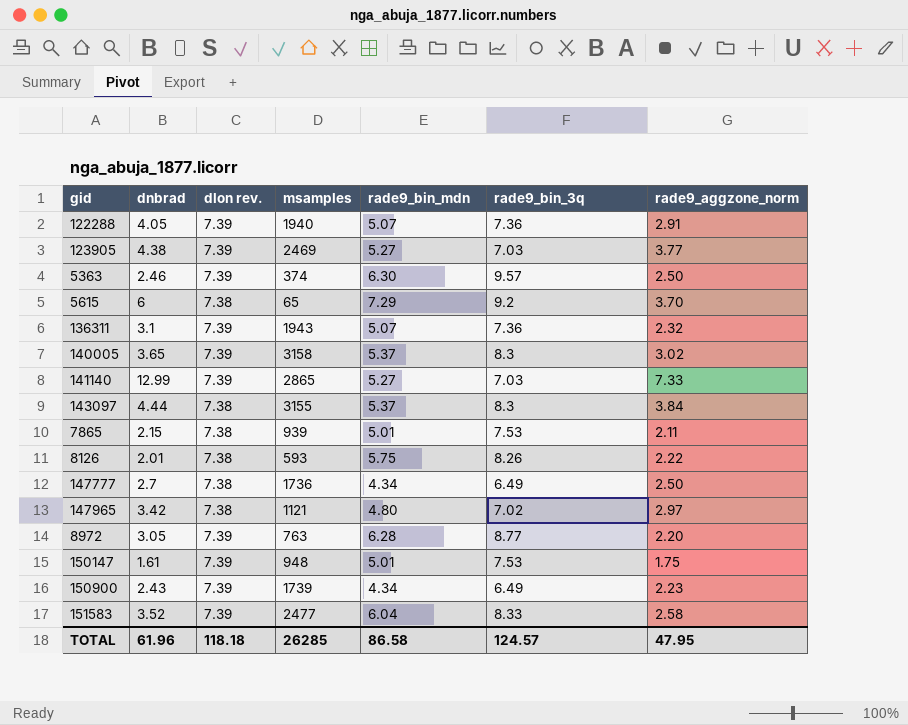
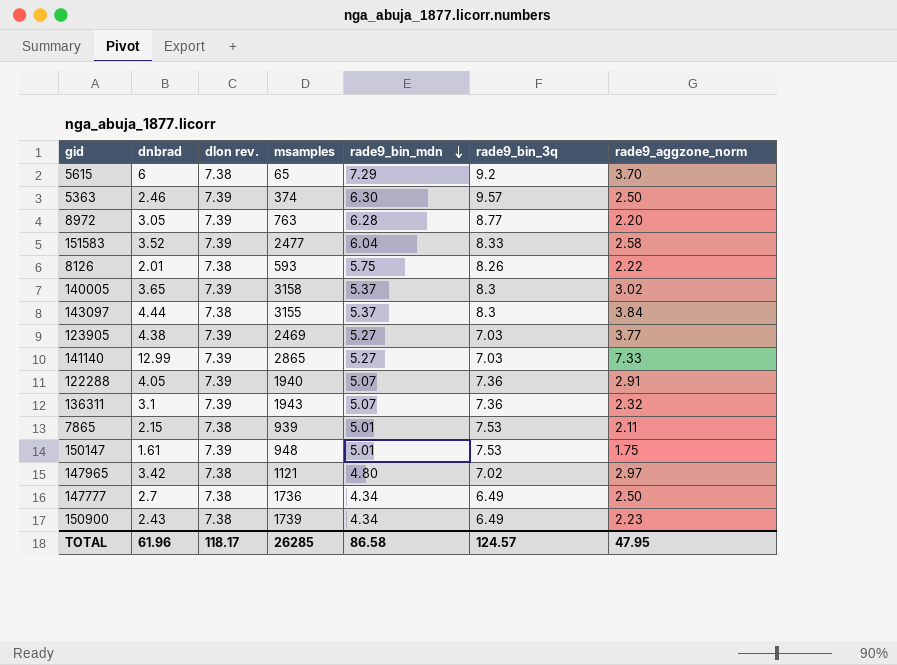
row order: none -> rade9_bin_mdn descending
150900 | dlon rev.: 7.39 -> 7.38
TOTAL | dlon rev.: 118.18 -> 118.17

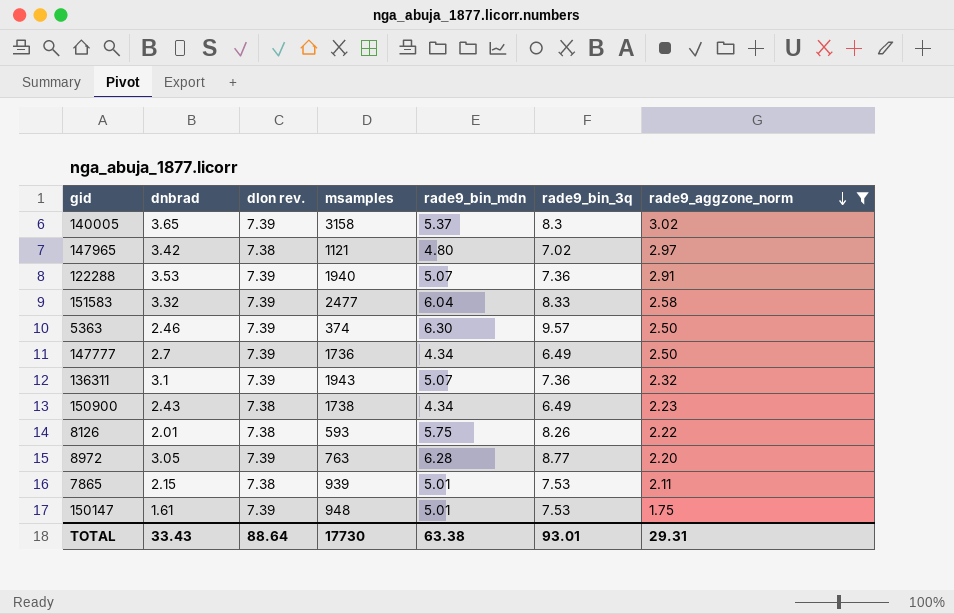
filter: none -> rade9_aggzone_norm <= 3.02
row order: rade9_bin_mdn descending -> rade9_aggzone_norm descending
122288 | dnbrad: 4.05 -> 3.53
151583 | dnbrad: 3.52 -> 3.32
147777 | dlon rev.: 7.38 -> 7.39
150900 | msamples: 1739 -> 1738
TOTAL | dnbrad: 61.96 -> 33.43
TOTAL | dlon rev.: 118.17 -> 88.64
TOTAL | msamples: 26285 -> 17730
TOTAL | rade9_bin_mdn: 86.58 -> 63.38
TOTAL | rade9_bin_3q: 124.57 -> 93.01
TOTAL | rade9_aggzone_norm: 47.95 -> 29.31

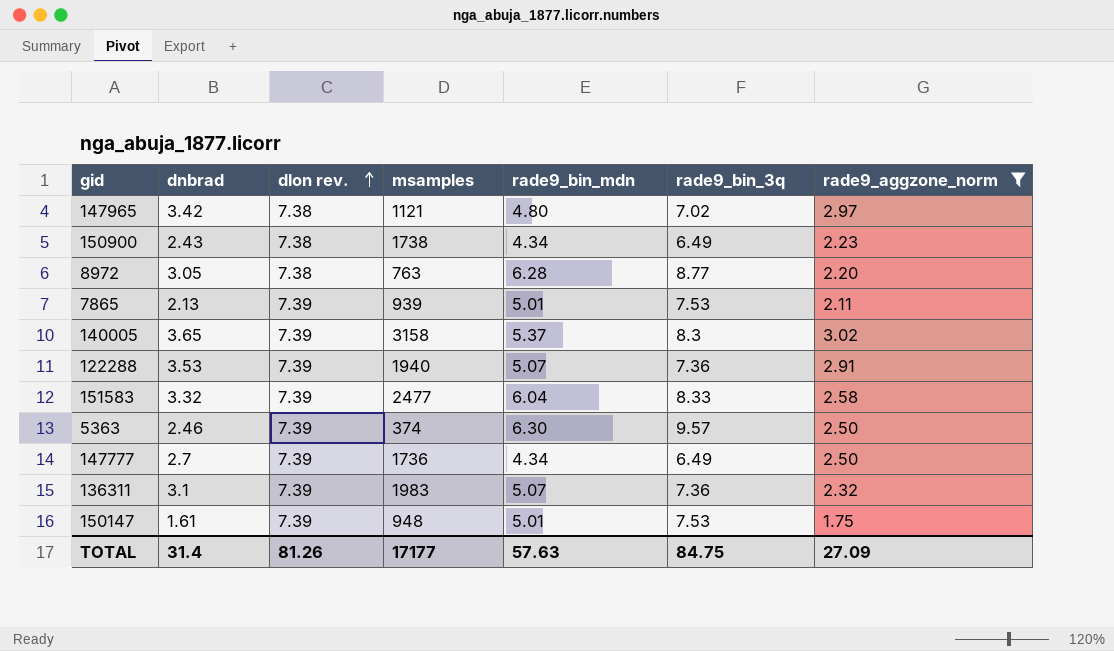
row order: rade9_aggzone_norm descending -> dlon rev. ascending
row 8126: 2.01 | 7.38 | 593 | 5.75 | 8.26 | 2.22 -> none
8972 | dlon rev.: 7.39 -> 7.38
7865 | dnbrad: 2.15 -> 2.13
7865 | dlon rev.: 7.38 -> 7.39
136311 | msamples: 1943 -> 1983
TOTAL | dnbrad: 33.43 -> 31.4
TOTAL | dlon rev.: 88.64 -> 81.26
TOTAL | msamples: 17730 -> 17177
TOTAL | rade9_bin_mdn: 63.38 -> 57.63
TOTAL | rade9_bin_3q: 93.01 -> 84.75
TOTAL | rade9_aggzone_norm: 29.31 -> 27.09

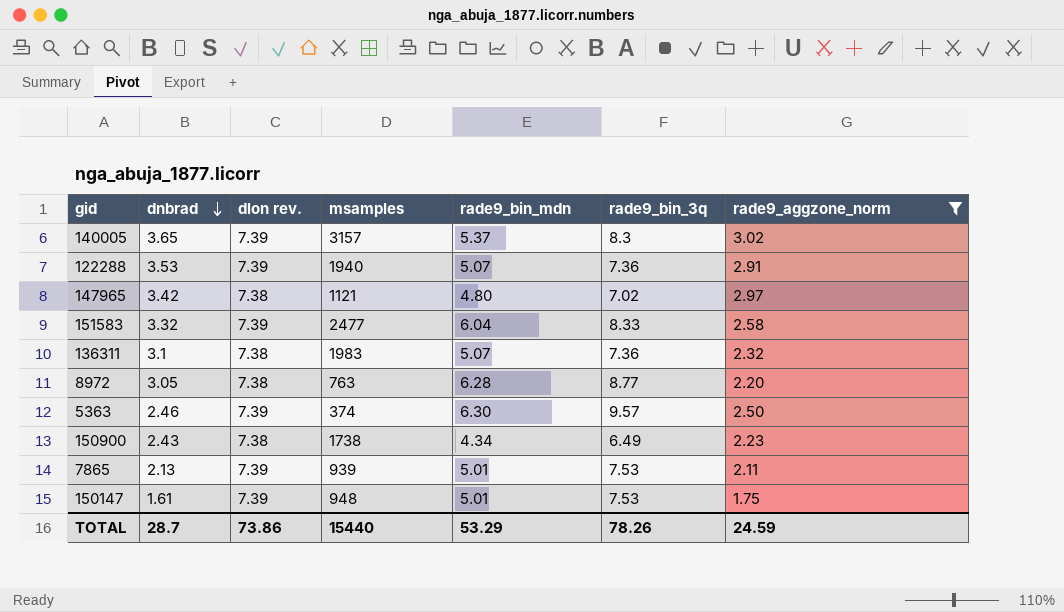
row order: dlon rev. ascending -> dnbrad descending
row 147777: 2.7 | 7.39 | 1736 | 4.34 | 6.49 | 2.50 -> none
140005 | msamples: 3158 -> 3157
136311 | dlon rev.: 7.39 -> 7.38
TOTAL | dnbrad: 31.4 -> 28.7
TOTAL | dlon rev.: 81.26 -> 73.86
TOTAL | msamples: 17177 -> 15440
TOTAL | rade9_bin_mdn: 57.63 -> 53.29
TOTAL | rade9_bin_3q: 84.75 -> 78.26
TOTAL | rade9_aggzone_norm: 27.09 -> 24.59

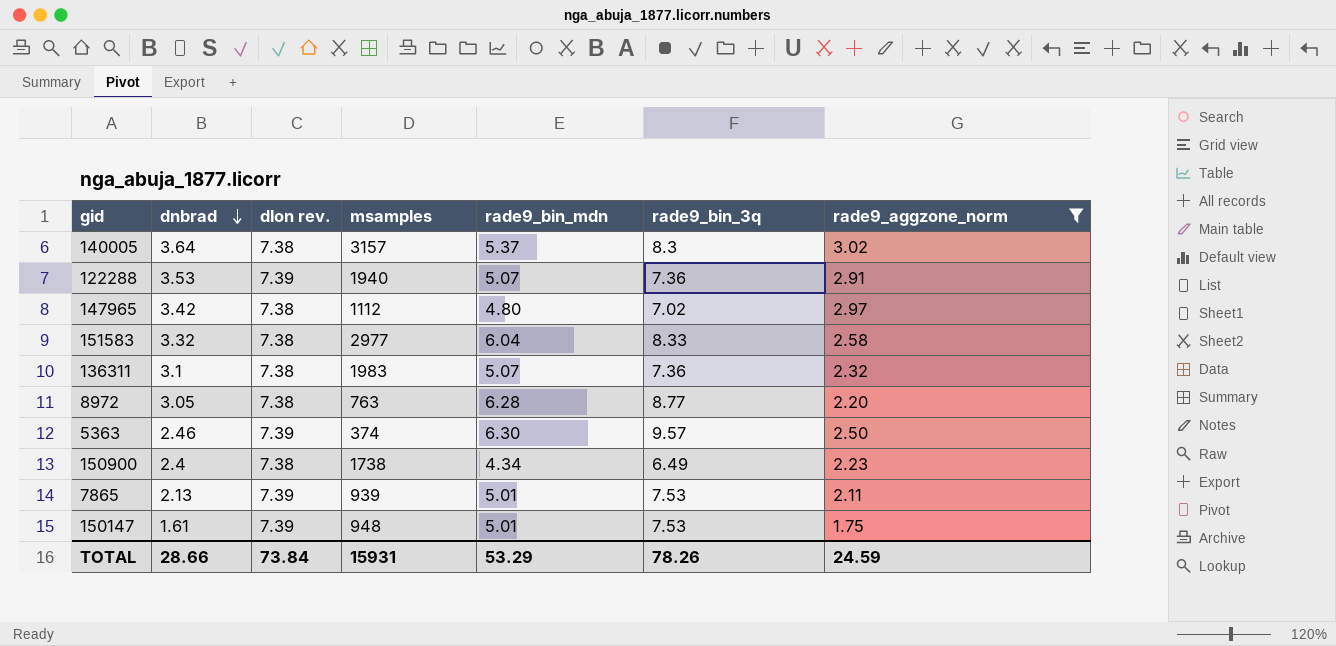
140005 | dnbrad: 3.65 -> 3.64
140005 | dlon rev.: 7.39 -> 7.38
147965 | msamples: 1121 -> 1112
151583 | dlon rev.: 7.39 -> 7.38
151583 | msamples: 2477 -> 2977
150900 | dnbrad: 2.43 -> 2.4
TOTAL | dnbrad: 28.7 -> 28.66
TOTAL | dlon rev.: 73.86 -> 73.84
TOTAL | msamples: 15440 -> 15931

